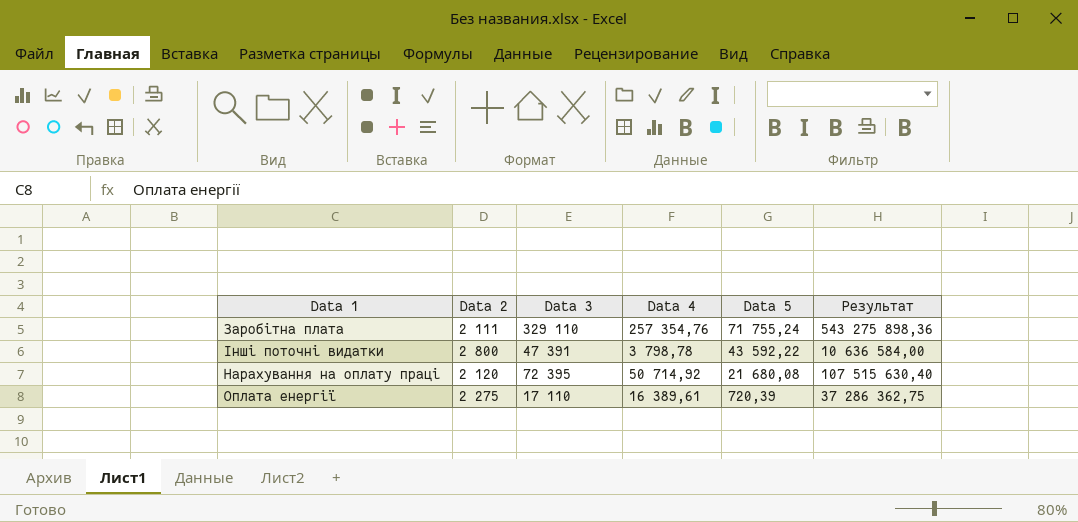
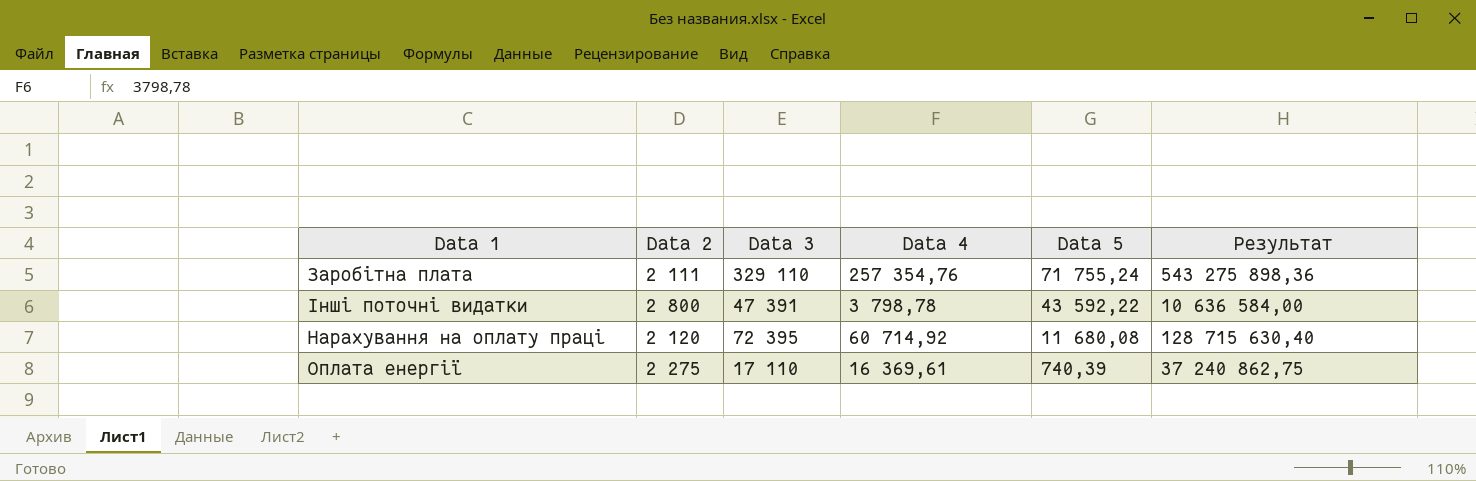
Нарахування на оплату праці | Data 4: 50 714,92 -> 60 714,92
Нарахування на оплату праці | Data 5: 21 680,08 -> 11 680,08
Нарахування на оплату праці | Результат: 107 515 630,40 -> 128 715 630,40
Оплата енергії | Data 4: 16 389,61 -> 16 369,61
Оплата енергії | Data 5: 720,39 -> 740,39
Оплата енергії | Результат: 37 286 362,75 -> 37 240 862,75

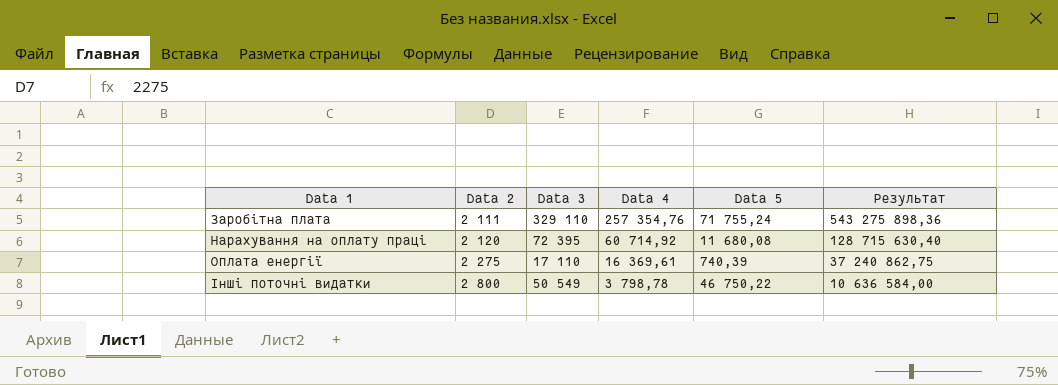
row order: Data 5 descending -> Data 1 ascending
Інші поточні видатки | Data 3: 47 391 -> 50 549
Інші поточні видатки | Data 5: 43 592,22 -> 46 750,22

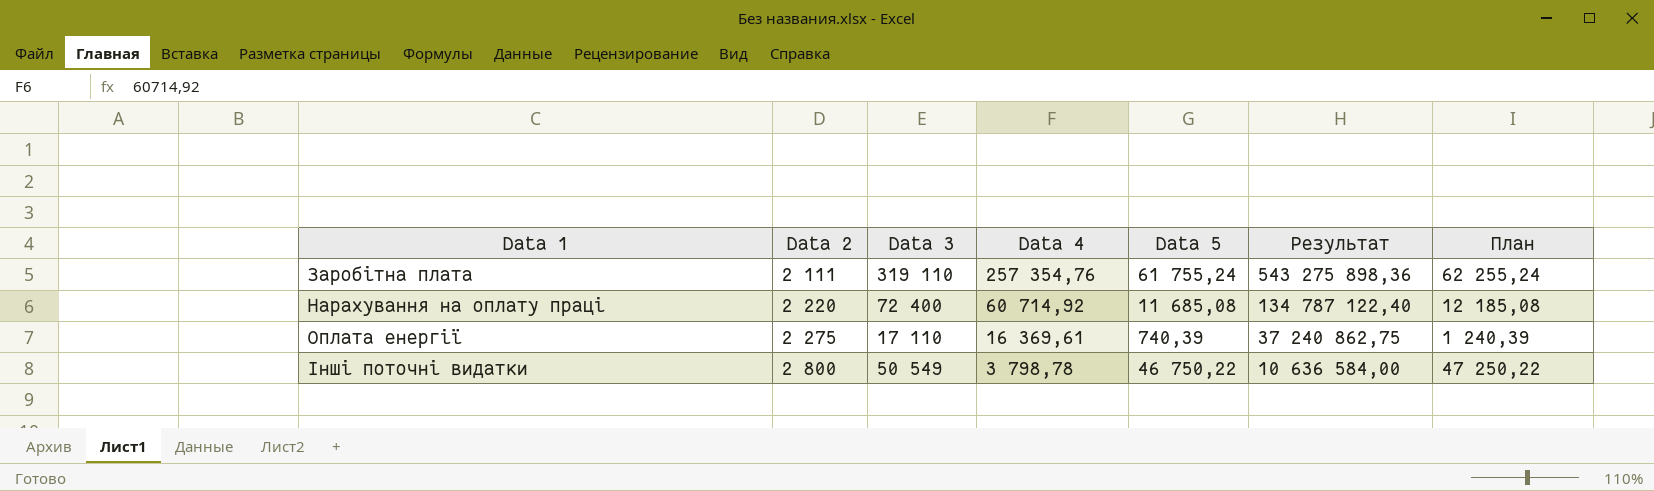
column План | formula: none -> [Data 5] + 500
Заробітна плата | Data 3: 329 110 -> 319 110
Заробітна плата | Data 5: 71 755,24 -> 61 755,24
Нарахування на оплату праці | Data 2: 2 120 -> 2 220
Нарахування на оплату праці | Data 3: 72 395 -> 72 400
Нарахування на оплату праці | Data 5: 11 680,08 -> 11 685,08
Нарахування на оплату праці | Результат: 128 715 630,40 -> 134 787 122,40

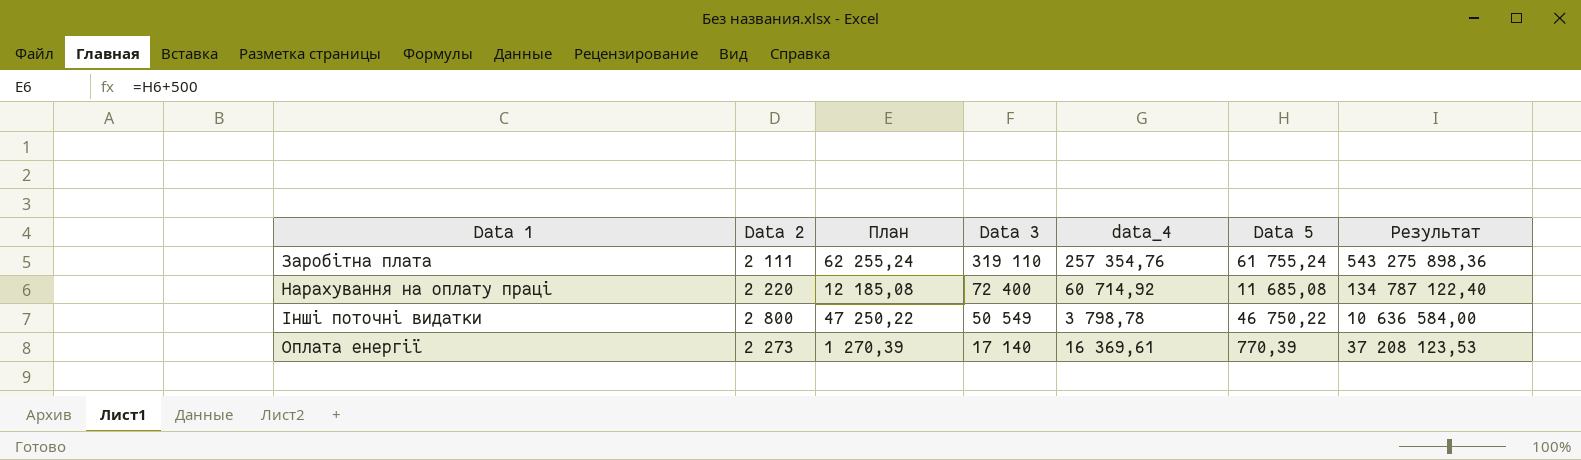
row order: Data 1 ascending -> Data 3 descending
column План | position: 7 -> 3
column name: Data 4 -> data_4
Оплата енергії | Data 2: 2 275 -> 2 273
Оплата енергії | План: 1 240,39 -> 1 270,39
Оплата енергії | Data 3: 17 110 -> 17 140
Оплата енергії | Data 5: 740,39 -> 770,39
Оплата енергії | Результат: 37 240 862,75 -> 37 208 123,53

